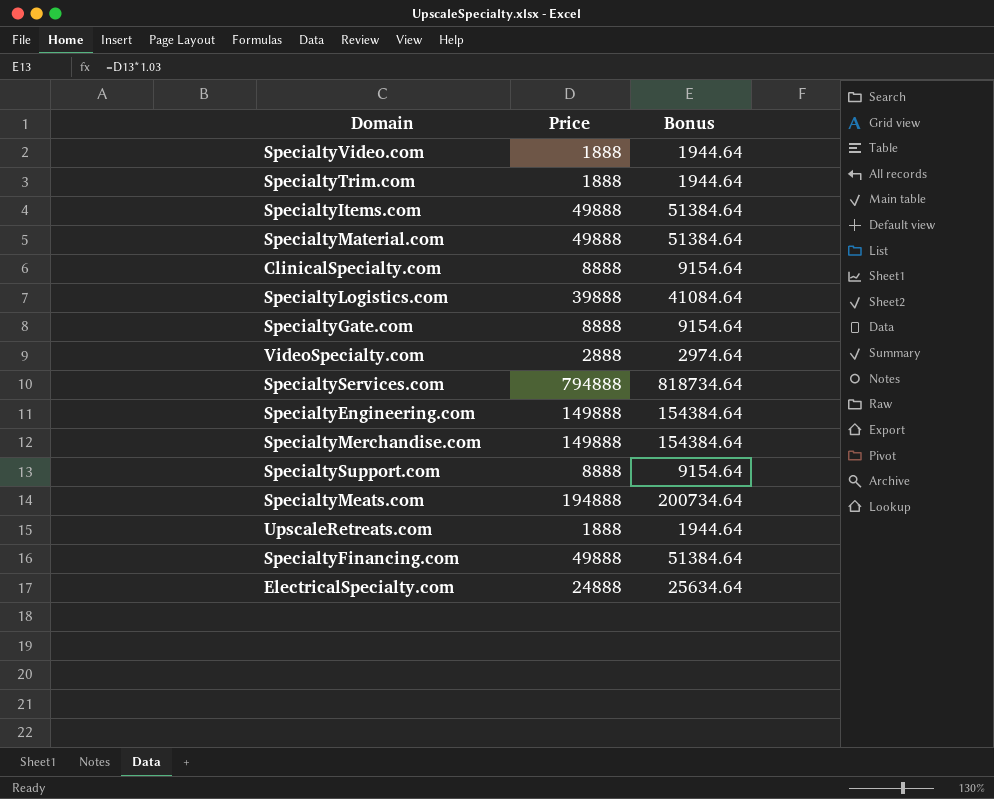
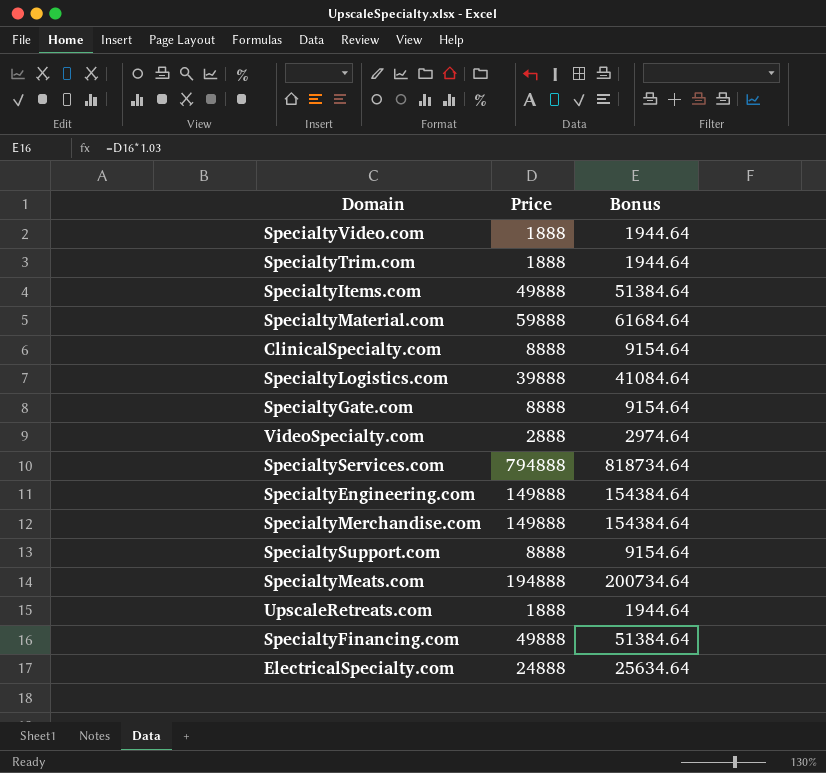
SpecialtyMaterial.com | Price: 49888 -> 59888
SpecialtyMaterial.com | Bonus: 51384.64 -> 61684.64

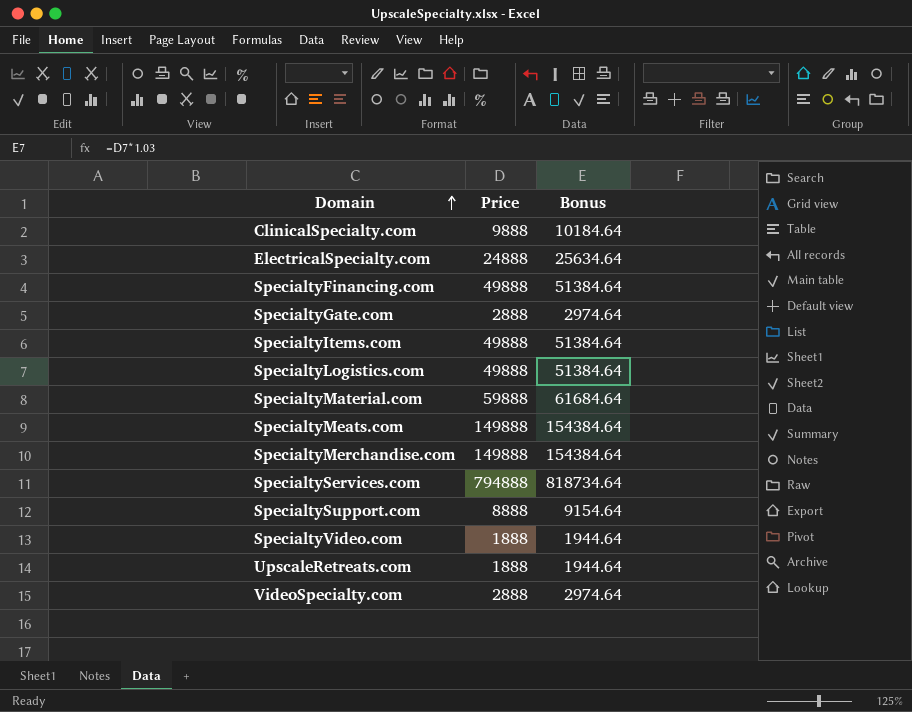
row order: none -> Domain ascending
row SpecialtyTrim.com: 1888 | 1944.64 -> none
row SpecialtyEngineering.com: 149888 | 154384.64 -> none
ClinicalSpecialty.com | Price: 8888 -> 9888
ClinicalSpecialty.com | Bonus: 9154.64 -> 10184.64
SpecialtyGate.com | Price: 8888 -> 2888
SpecialtyGate.com | Bonus: 9154.64 -> 2974.64
SpecialtyLogistics.com | Price: 39888 -> 49888
SpecialtyLogistics.com | Bonus: 41084.64 -> 51384.64
SpecialtyMeats.com | Price: 194888 -> 149888
SpecialtyMeats.com | Bonus: 200734.64 -> 154384.64

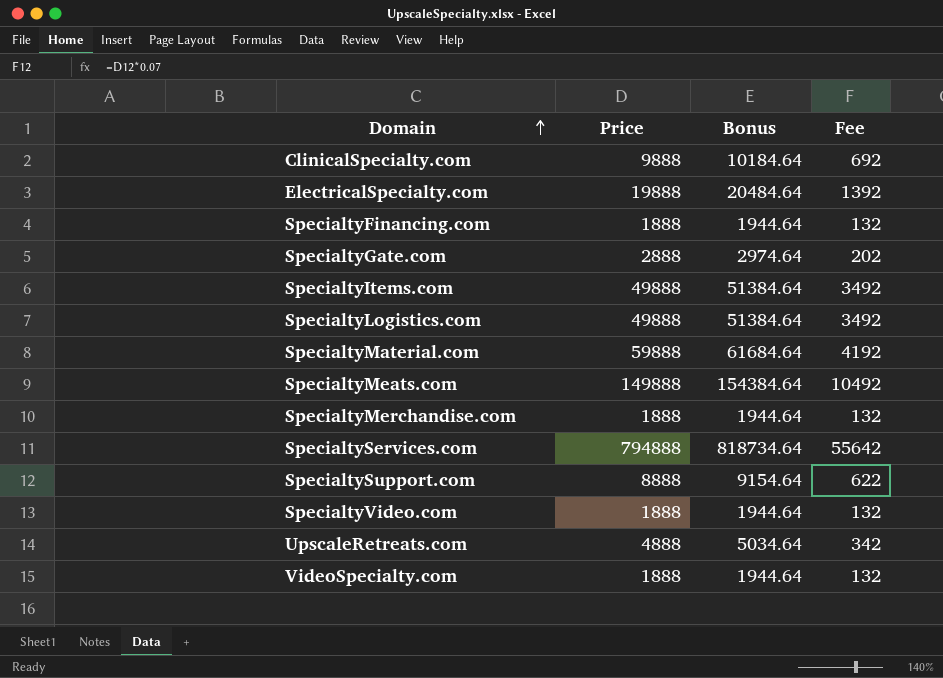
column Fee | formula: none -> [Price] * 0.07
ElectricalSpecialty.com | Price: 24888 -> 19888
ElectricalSpecialty.com | Bonus: 25634.64 -> 20484.64
SpecialtyFinancing.com | Price: 49888 -> 1888
SpecialtyFinancing.com | Bonus: 51384.64 -> 1944.64
SpecialtyMerchandise.com | Price: 149888 -> 1888
SpecialtyMerchandise.com | Bonus: 154384.64 -> 1944.64
UpscaleRetreats.com | Price: 1888 -> 4888
UpscaleRetreats.com | Bonus: 1944.64 -> 5034.64
VideoSpecialty.com | Price: 2888 -> 1888
VideoSpecialty.com | Bonus: 2974.64 -> 1944.64

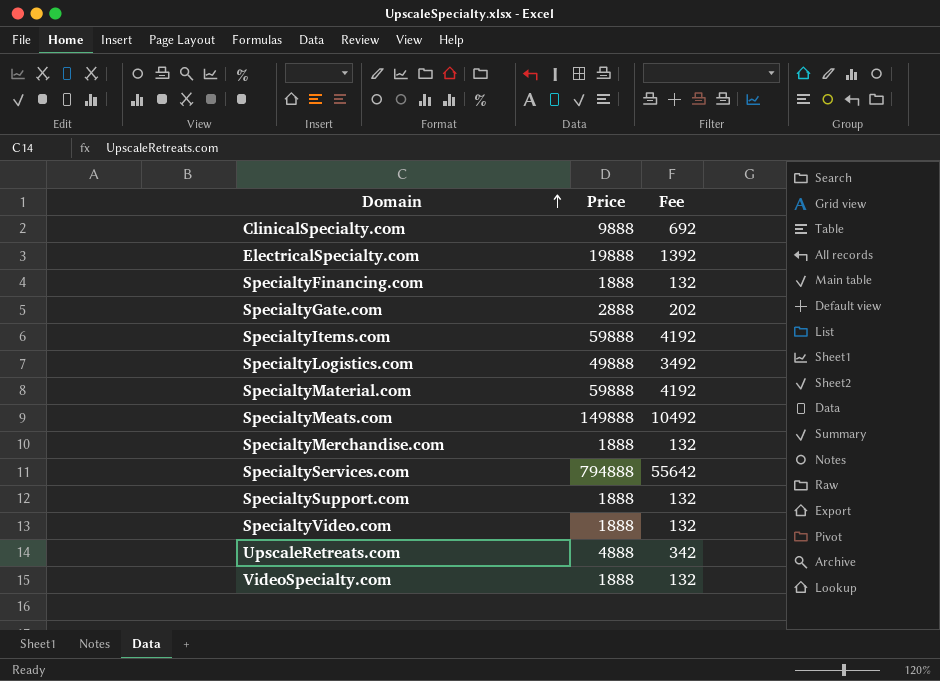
column Bonus | formula: [Price] * 1.03 -> none
SpecialtyItems.com | Price: 49888 -> 59888
SpecialtyItems.com | Fee: 3492 -> 4192
SpecialtySupport.com | Price: 8888 -> 1888
SpecialtySupport.com | Fee: 622 -> 132

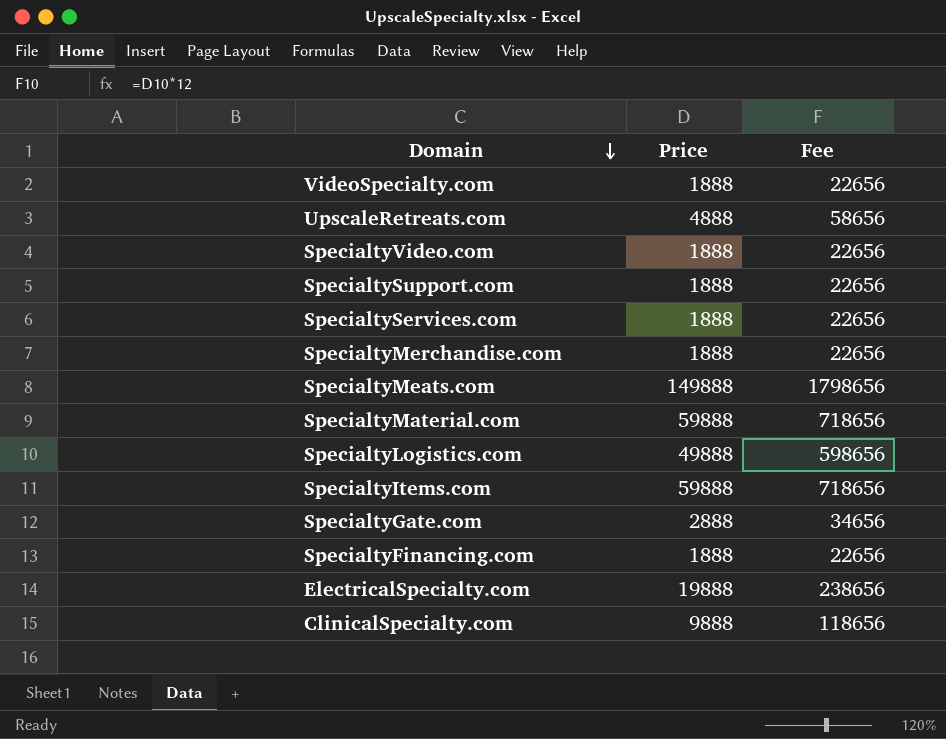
row order: Domain ascending -> Domain descending
column Fee | formula: [Price] * 0.07 -> [Price] * 12
SpecialtyServices.com | Price: 794888 -> 1888

